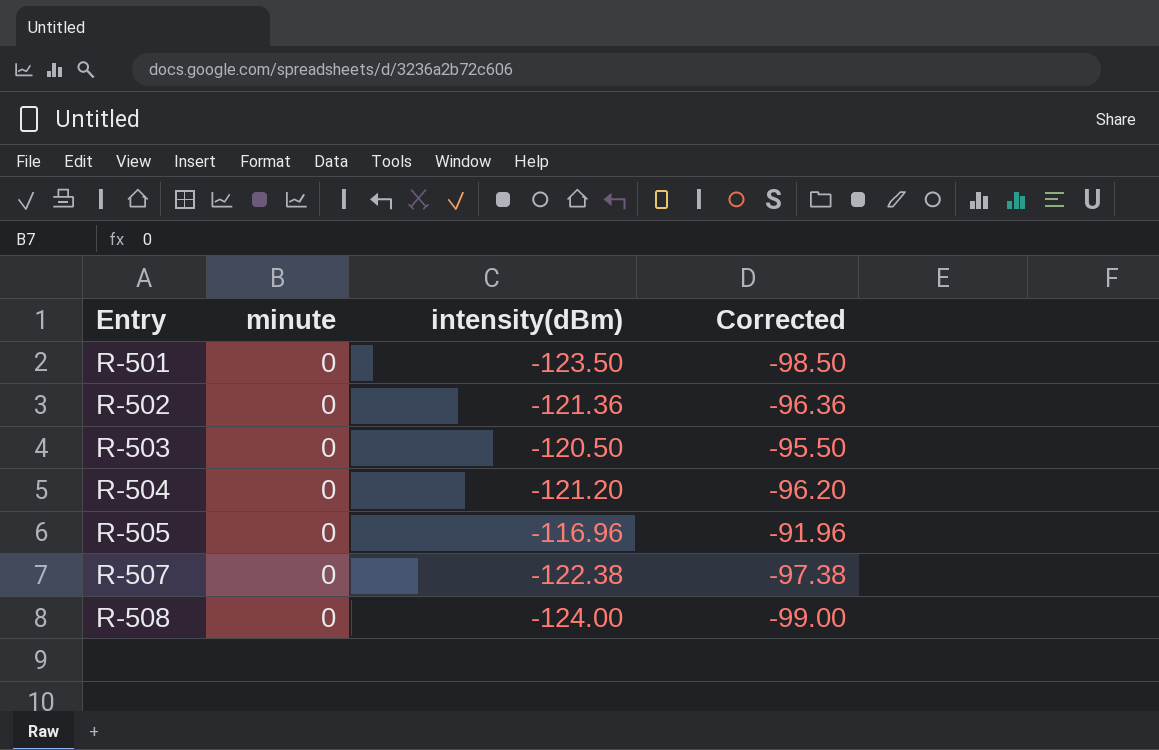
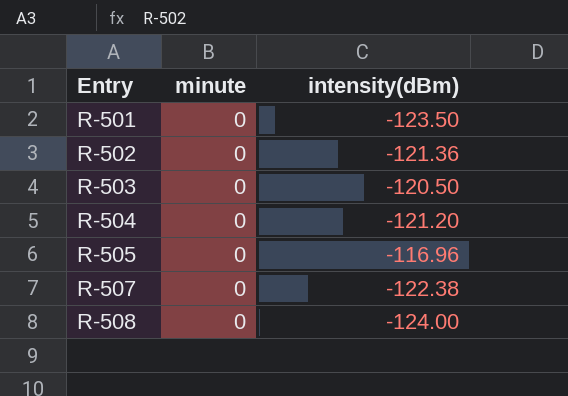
column Corrected | formula: [intensity(dBm)] + 25 -> none

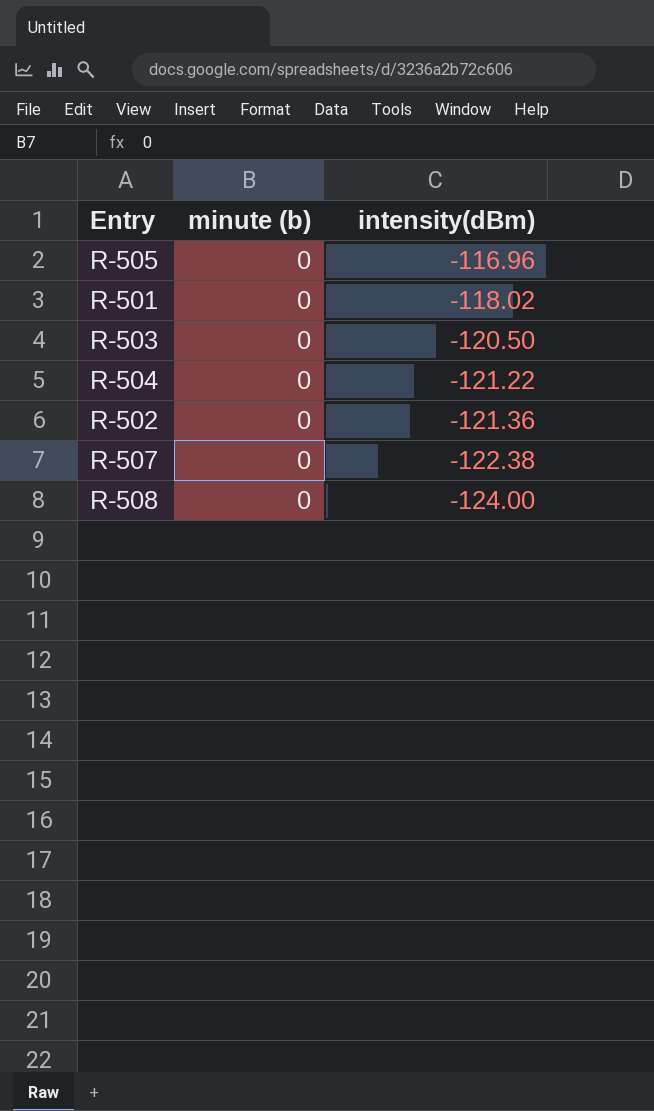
row order: Entry ascending -> intensity(dBm) descending
column name: minute -> minute (b)
R-501 | intensity(dBm): -123.50 -> -118.02
R-504 | intensity(dBm): -121.20 -> -121.22

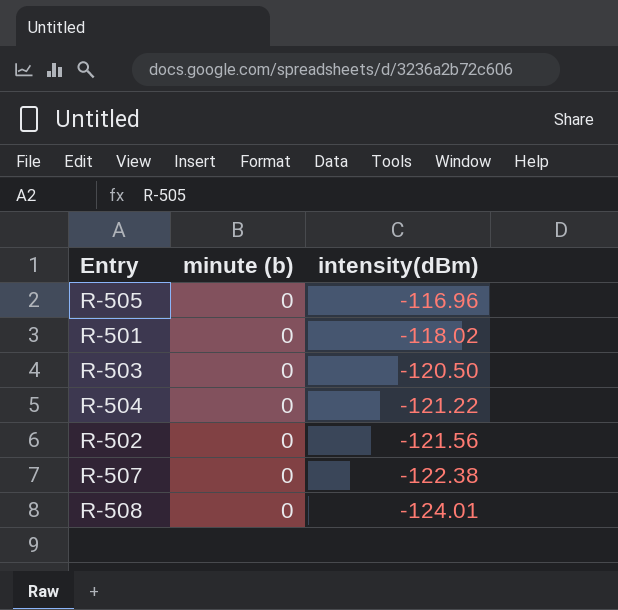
R-502 | intensity(dBm): -121.36 -> -121.56
R-508 | intensity(dBm): -124.00 -> -124.01

